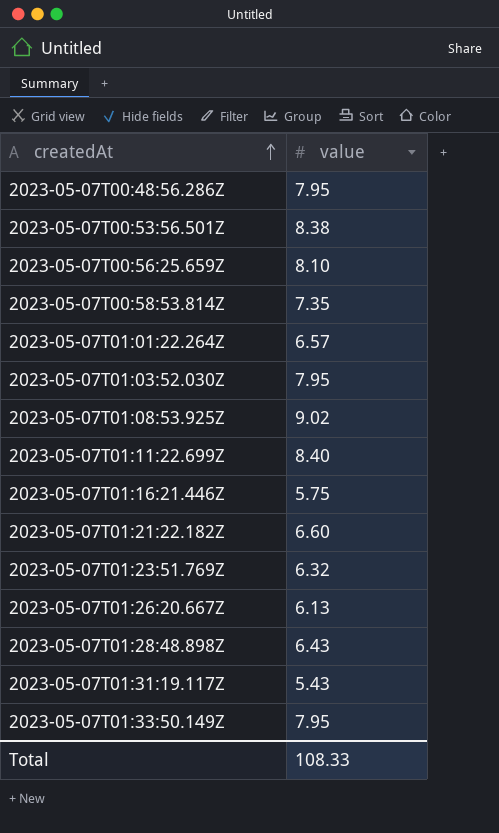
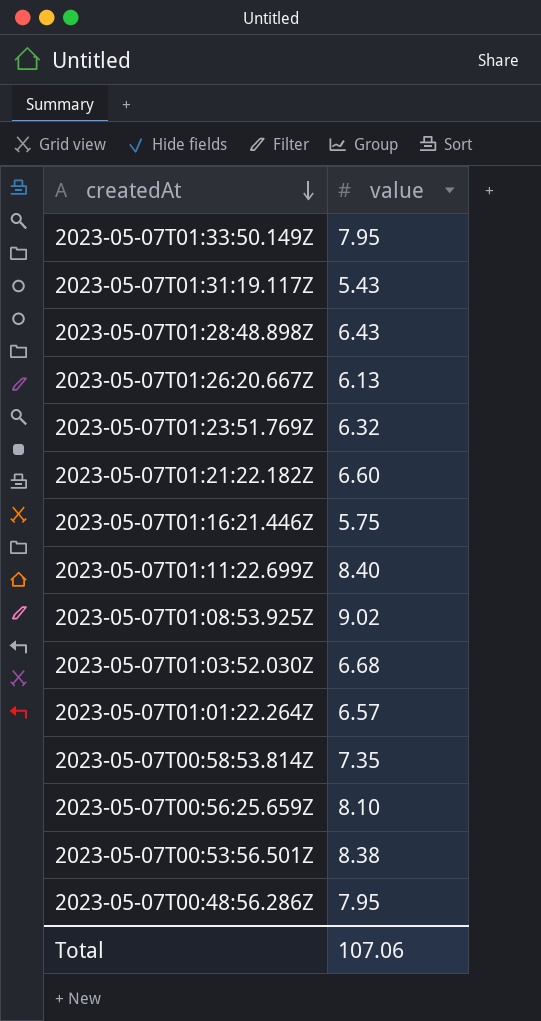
row order: createdAt ascending -> createdAt descending
2023-05-07T01:03:52.030Z | value: 7.95 -> 6.68
Total | value: 108.33 -> 107.06

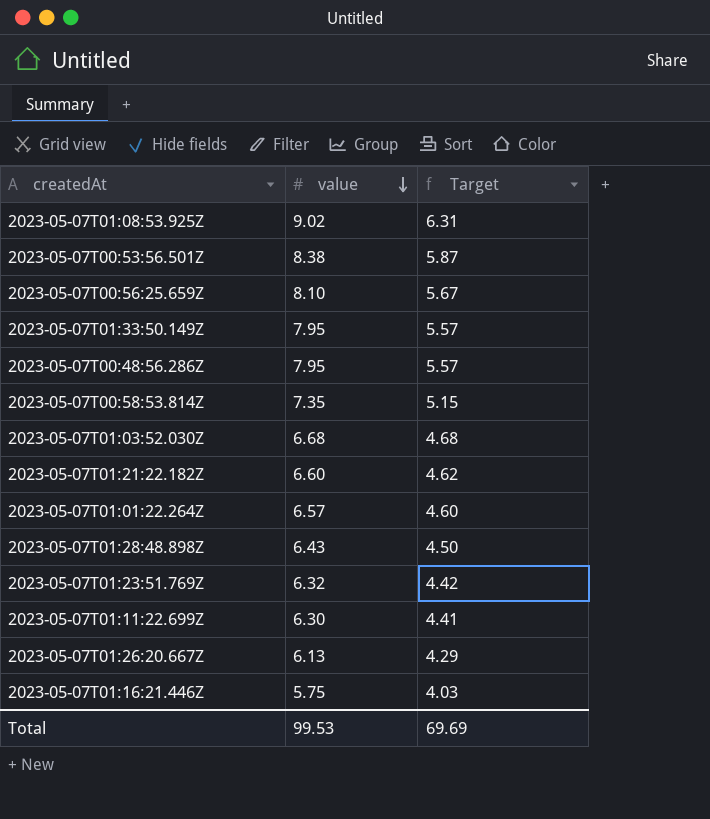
row order: createdAt descending -> value descending
column Target | formula: none -> [value] * 0.7
row 2023-05-07T01:31:19.117Z: 5.43 -> none
2023-05-07T01:11:22.699Z | value: 8.40 -> 6.30
Total | value: 107.06 -> 99.53

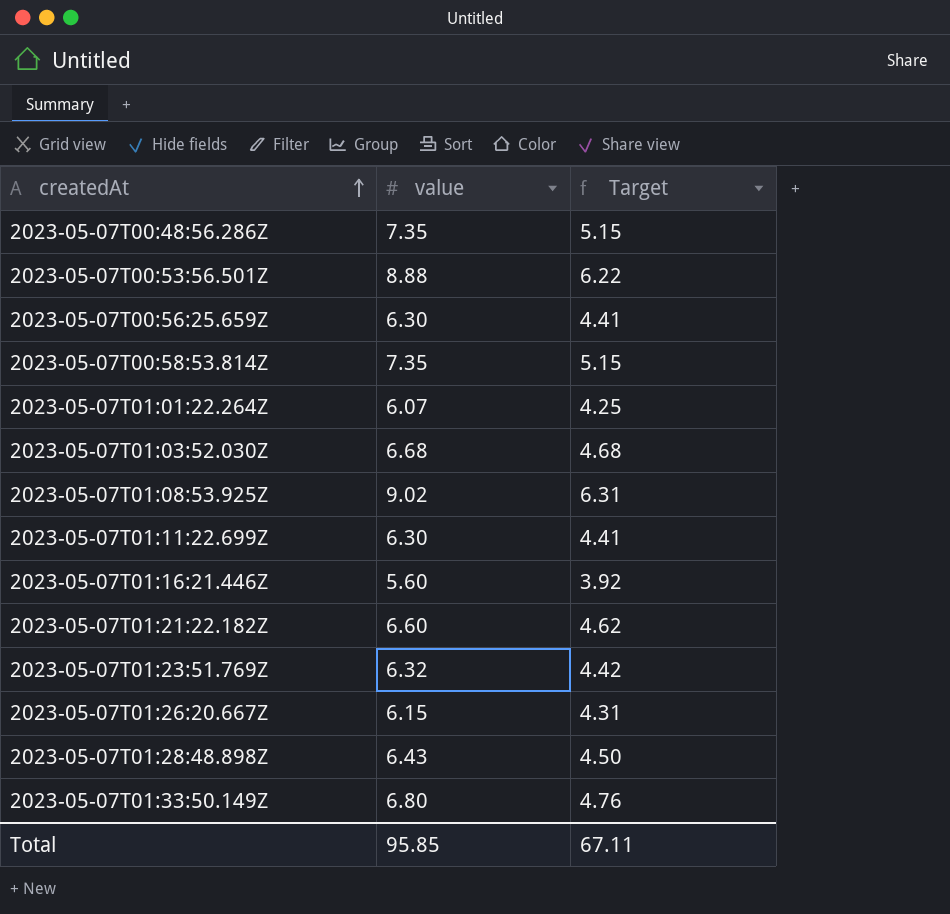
row order: value descending -> createdAt ascending
2023-05-07T00:48:56.286Z | value: 7.95 -> 7.35
2023-05-07T00:48:56.286Z | Target: 5.57 -> 5.15
2023-05-07T00:53:56.501Z | value: 8.38 -> 8.88
2023-05-07T00:53:56.501Z | Target: 5.87 -> 6.22
2023-05-07T00:56:25.659Z | value: 8.10 -> 6.30
2023-05-07T00:56:25.659Z | Target: 5.67 -> 4.41
2023-05-07T01:01:22.264Z | value: 6.57 -> 6.07
2023-05-07T01:01:22.264Z | Target: 4.60 -> 4.25
2023-05-07T01:16:21.446Z | value: 5.75 -> 5.60
2023-05-07T01:16:21.446Z | Target: 4.03 -> 3.92
2023-05-07T01:26:20.667Z | value: 6.13 -> 6.15
2023-05-07T01:26:20.667Z | Target: 4.29 -> 4.31
2023-05-07T01:33:50.149Z | value: 7.95 -> 6.80
2023-05-07T01:33:50.149Z | Target: 5.57 -> 4.76
Total | value: 99.53 -> 95.85
Total | Target: 69.69 -> 67.11

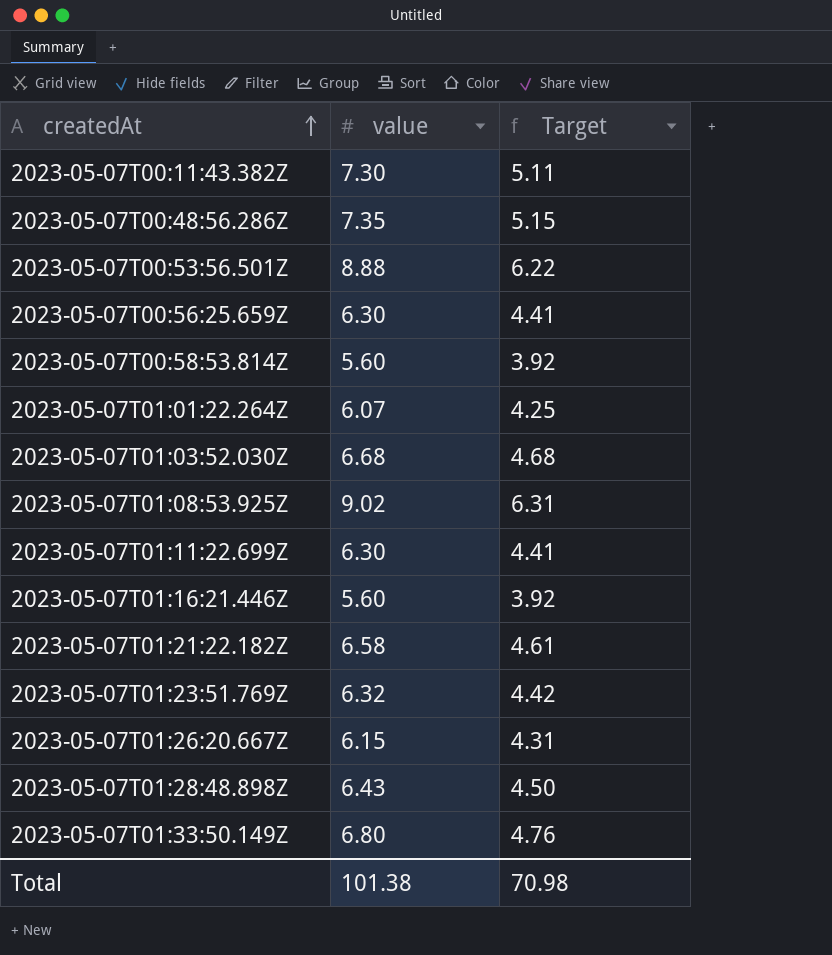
row 2023-05-07T00:11:43.382Z: none -> 7.30 | 5.11
2023-05-07T00:58:53.814Z | value: 7.35 -> 5.60
2023-05-07T00:58:53.814Z | Target: 5.15 -> 3.92
2023-05-07T01:21:22.182Z | value: 6.60 -> 6.58
2023-05-07T01:21:22.182Z | Target: 4.62 -> 4.61
Total | value: 95.85 -> 101.38
Total | Target: 67.11 -> 70.98

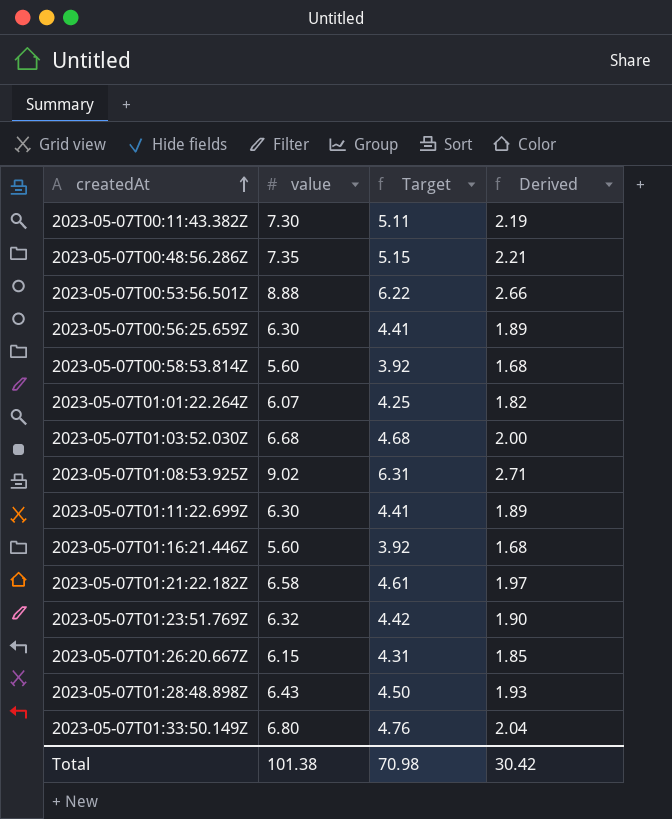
column Derived | formula: none -> [value] * 0.3

